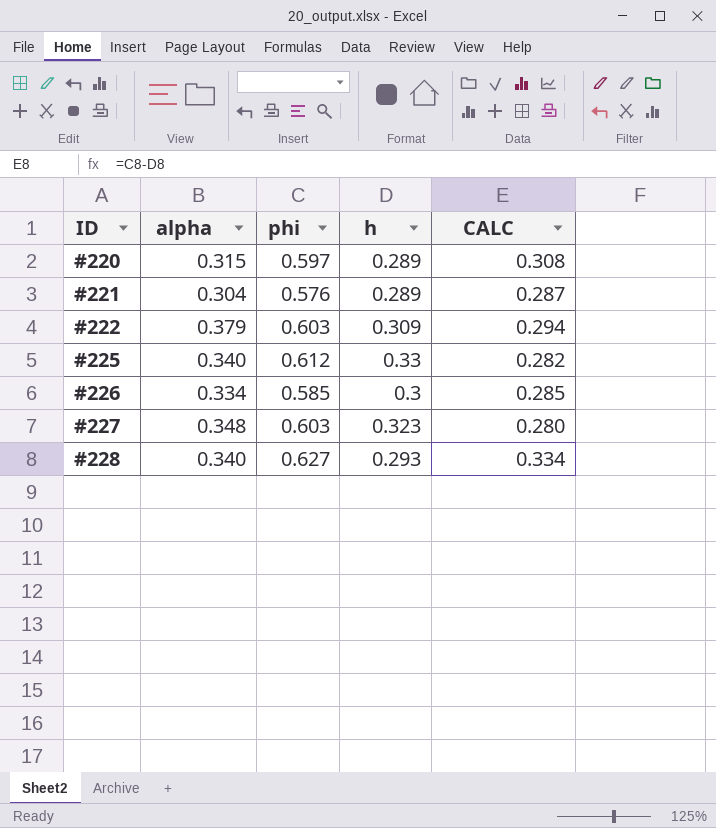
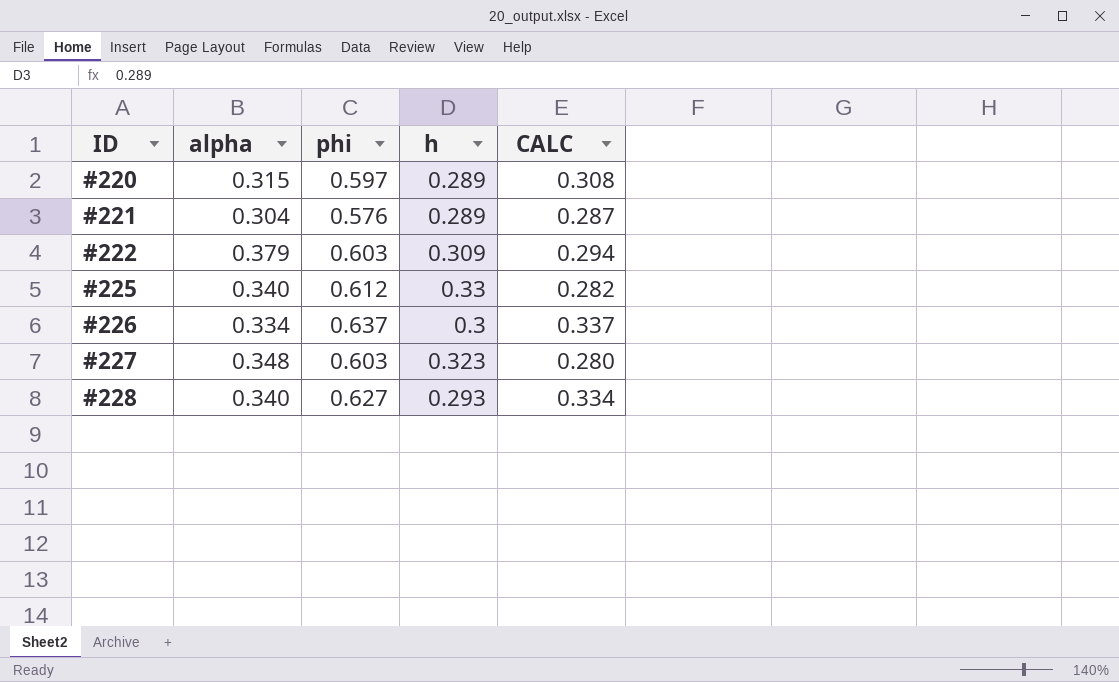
#226 | phi: 0.585 -> 0.637
#226 | CALC: 0.285 -> 0.337

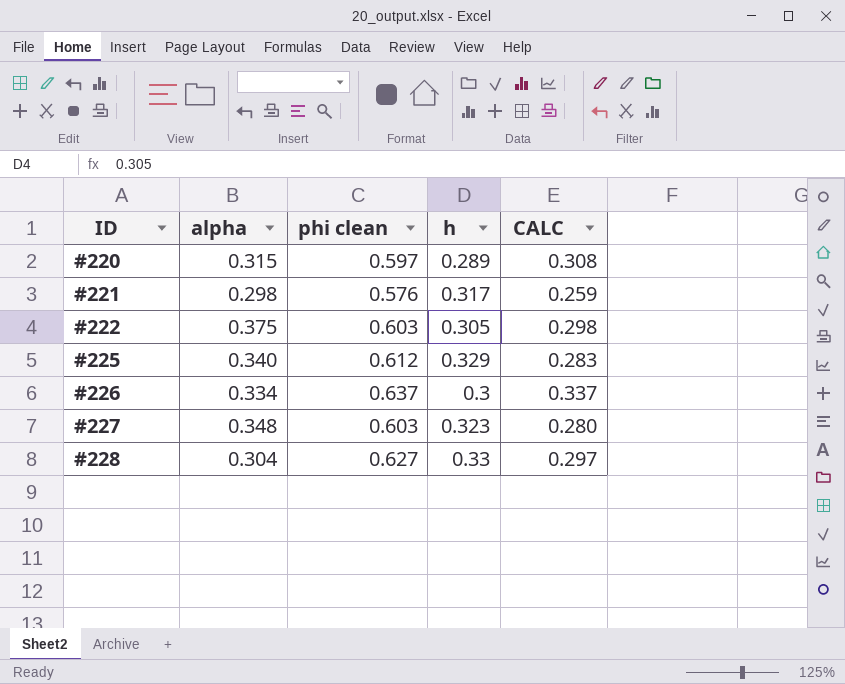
column name: phi -> phi clean
#221 | alpha: 0.304 -> 0.298
#221 | h: 0.289 -> 0.317
#221 | CALC: 0.287 -> 0.259
#222 | alpha: 0.379 -> 0.375
#222 | h: 0.309 -> 0.305
#222 | CALC: 0.294 -> 0.298
#225 | h: 0.33 -> 0.329
#225 | CALC: 0.282 -> 0.283
#228 | alpha: 0.340 -> 0.304
#228 | h: 0.293 -> 0.33
#228 | CALC: 0.334 -> 0.297

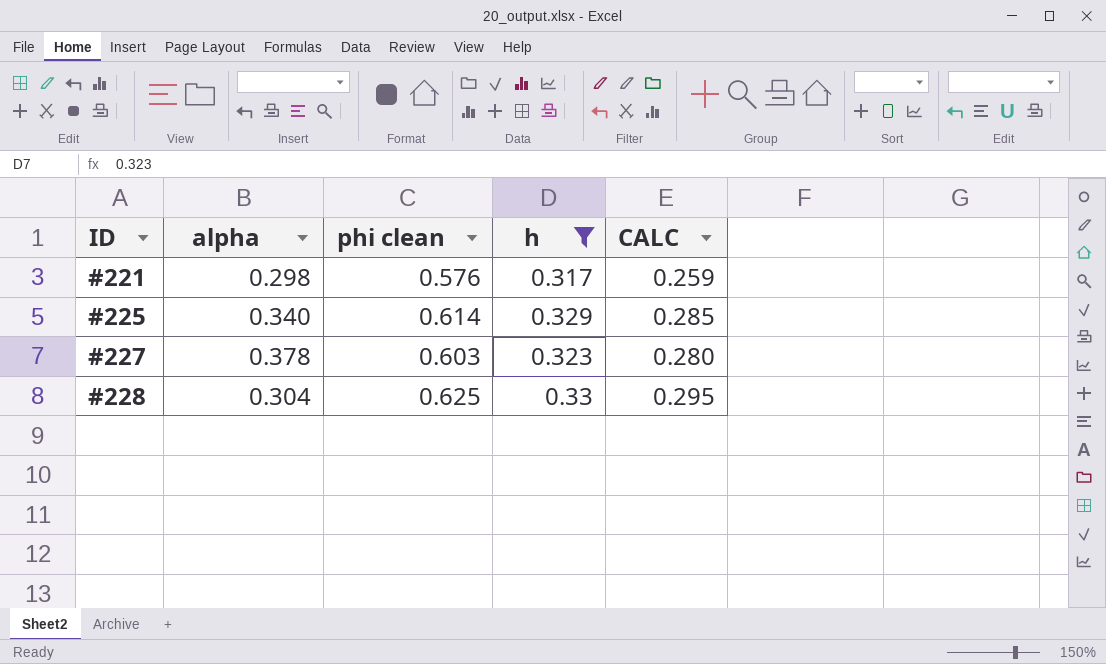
filter: none -> h >= 0.317
#225 | phi clean: 0.612 -> 0.614
#225 | CALC: 0.283 -> 0.285
#227 | alpha: 0.348 -> 0.378
#228 | phi clean: 0.627 -> 0.625
#228 | CALC: 0.297 -> 0.295

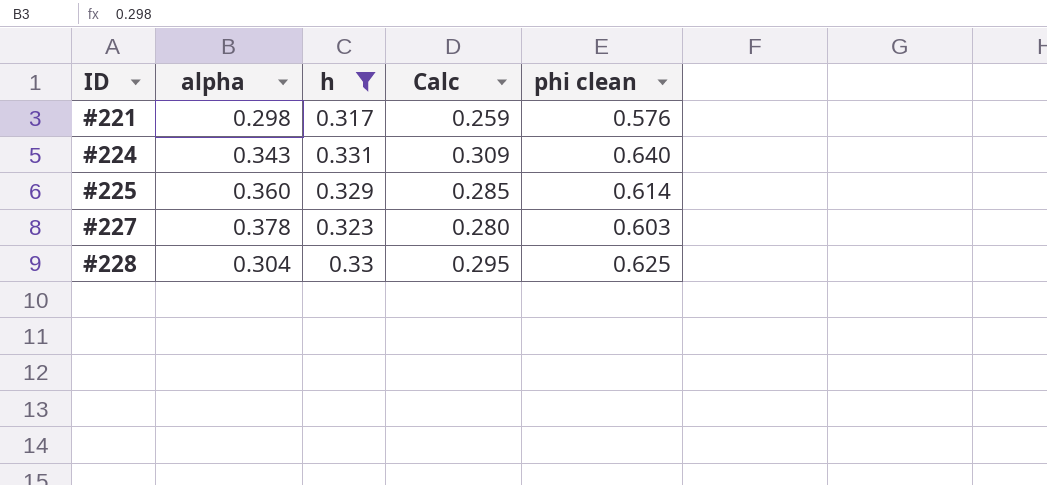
column name: CALC -> Calc
column phi clean | position: 3 -> 5
row #224: none -> 0.343 | 0.331 | 0.309 | 0.640
#225 | alpha: 0.340 -> 0.360

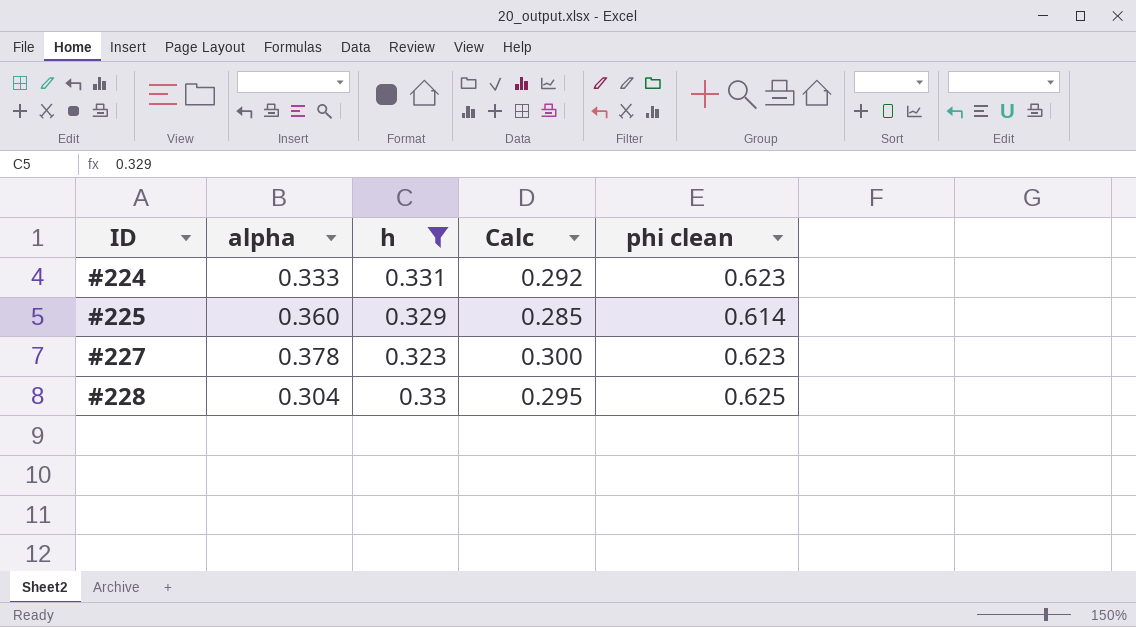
row #221: 0.298 | 0.317 | 0.259 | 0.576 -> none
#224 | alpha: 0.343 -> 0.333
#224 | Calc: 0.309 -> 0.292
#224 | phi clean: 0.640 -> 0.623
#227 | Calc: 0.280 -> 0.300
#227 | phi clean: 0.603 -> 0.623

